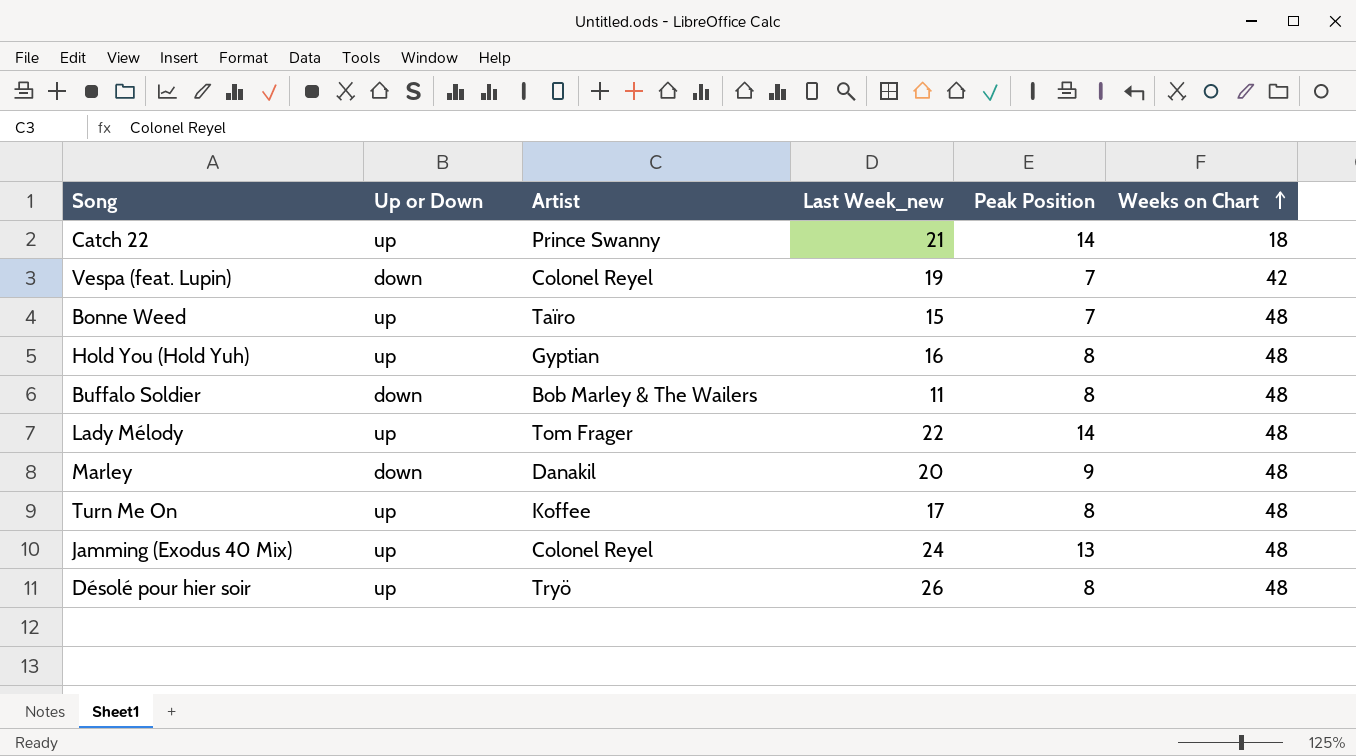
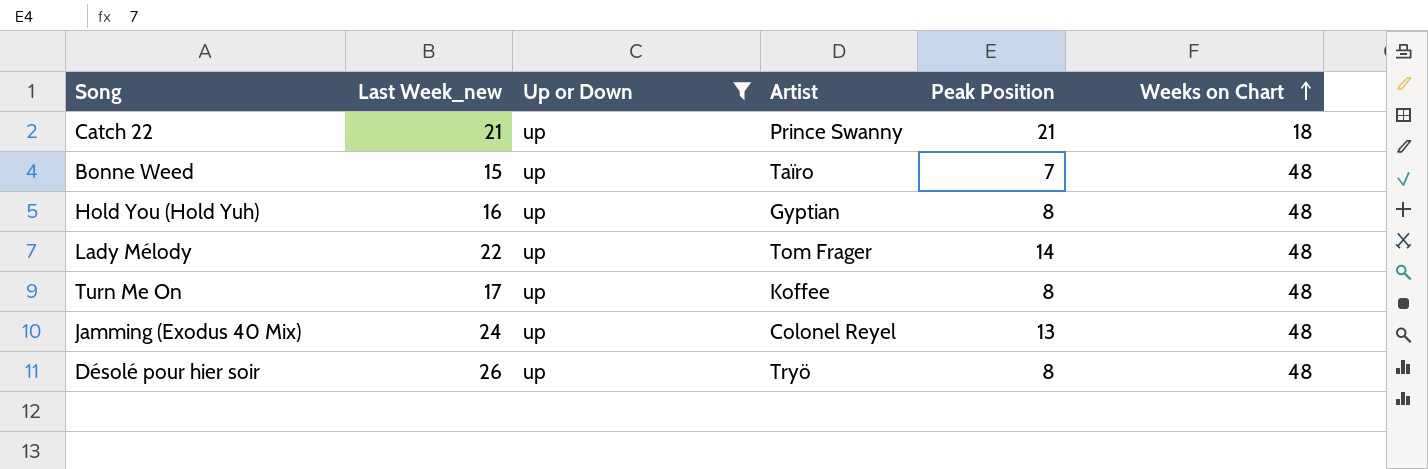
filter: none -> Up or Down = up
column Last Week_new | position: 4 -> 2
Catch 22 | Peak Position: 14 -> 21

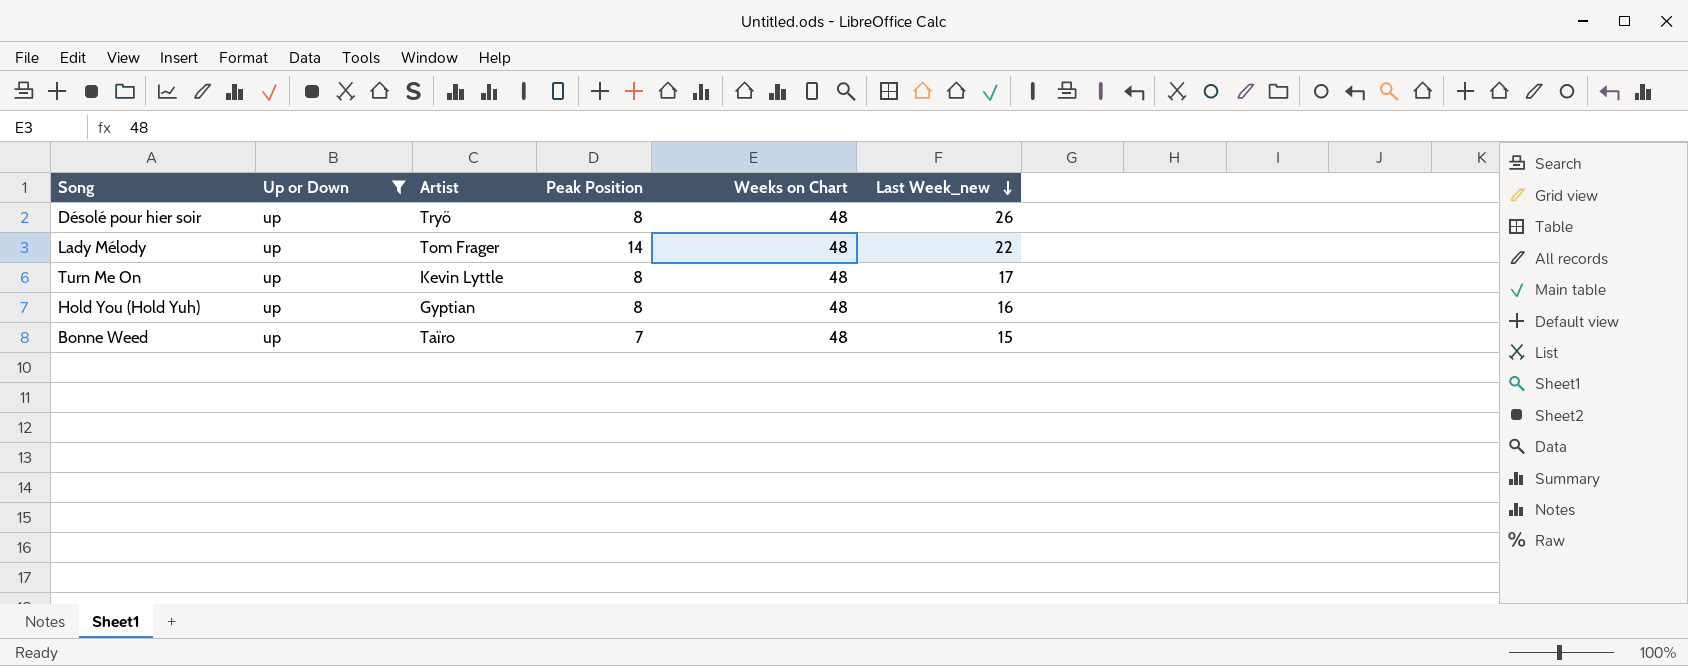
row order: Weeks on Chart ascending -> Last Week_new descending
column Last Week_new | position: 2 -> 6
row Catch 22: 21 | up | Prince Swanny | 21 | 18 -> none
row Jamming (Exodus 40 Mix): 24 | up | Colonel Reyel | 13 | 48 -> none
Turn Me On | Artist: Koffee -> Kevin Lyttle

